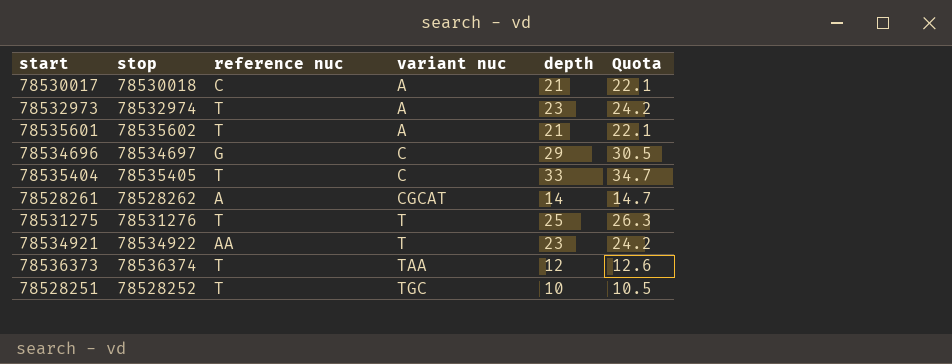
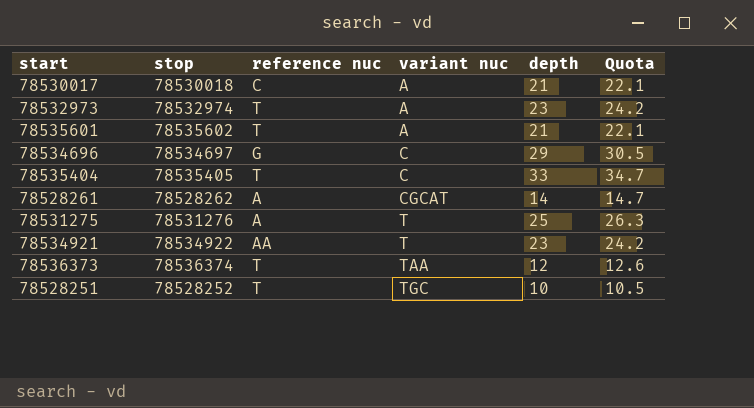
78531275 | reference nuc: T -> A

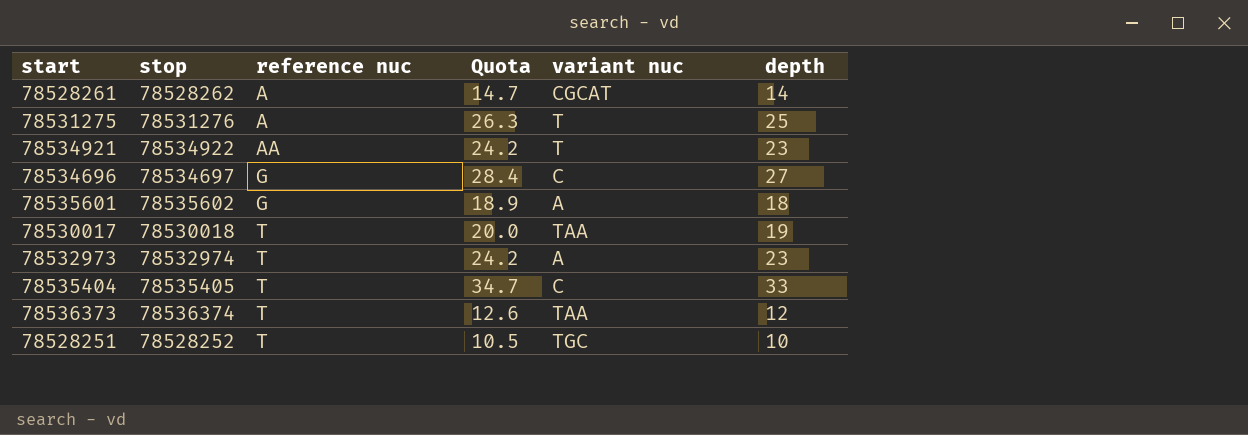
row order: variant nuc ascending -> reference nuc ascending
column Quota | position: 6 -> 4
78534696 | Quota: 30.5 -> 28.4
78534696 | depth: 29 -> 27
78535601 | reference nuc: T -> G
78535601 | Quota: 22.1 -> 18.9
78535601 | depth: 21 -> 18
78530017 | reference nuc: C -> T
78530017 | Quota: 22.1 -> 20.0
78530017 | variant nuc: A -> TAA
78530017 | depth: 21 -> 19

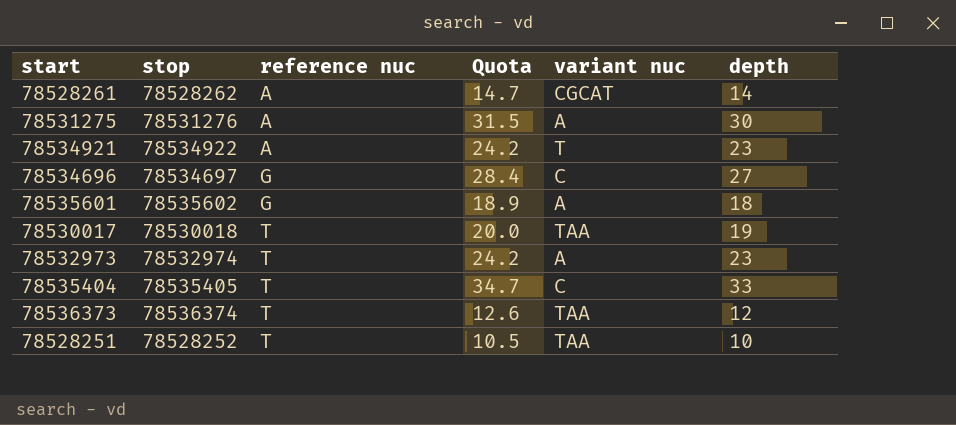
78531275 | Quota: 26.3 -> 31.5
78531275 | variant nuc: T -> A
78531275 | depth: 25 -> 30
78534921 | reference nuc: AA -> A
78528251 | variant nuc: TGC -> TAA

